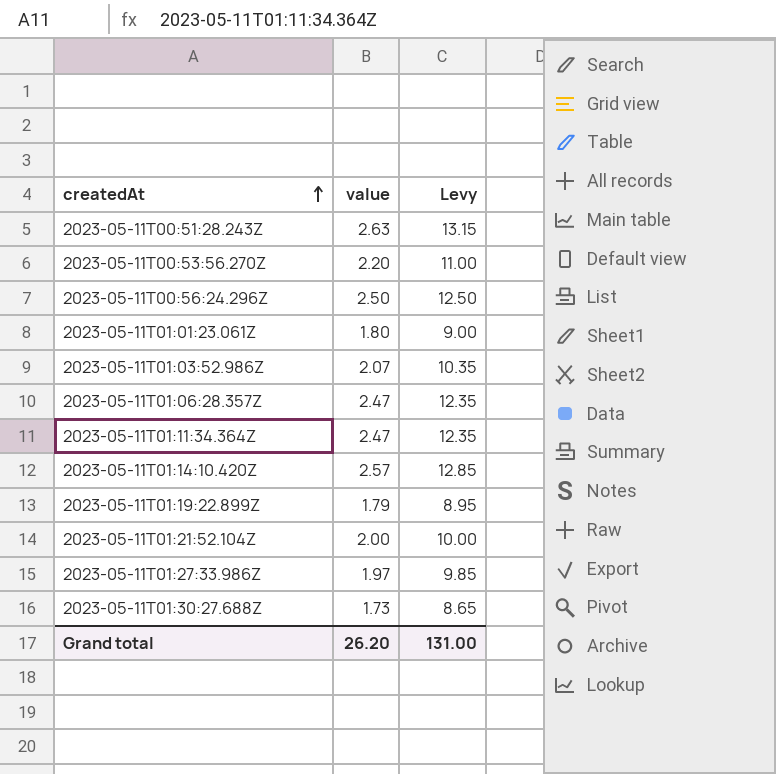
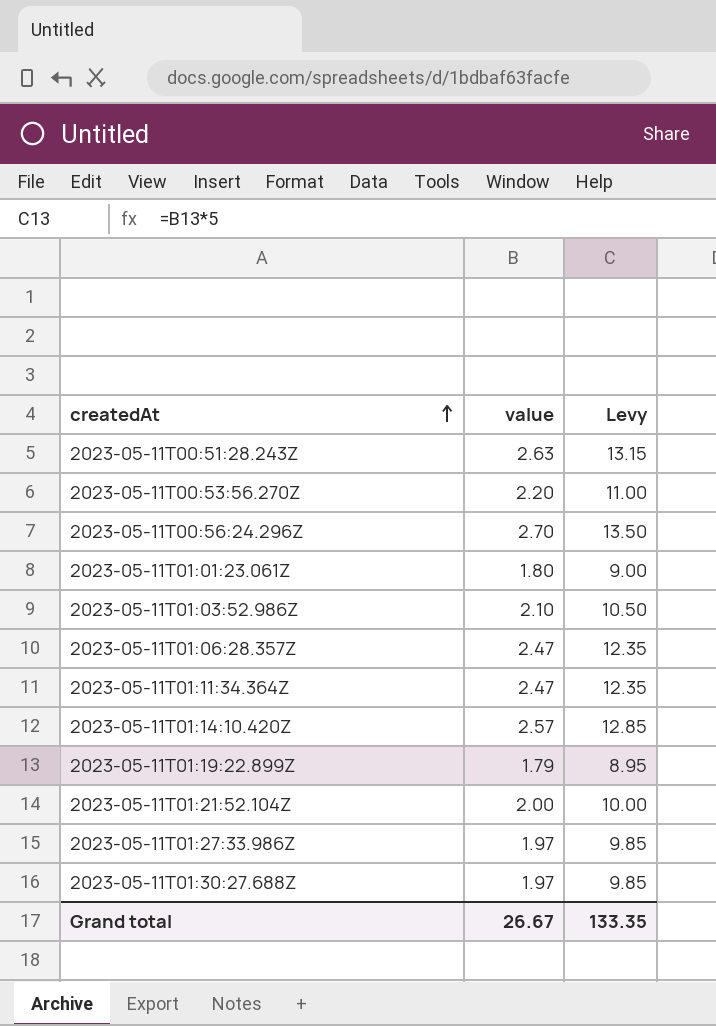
2023-05-11T00:56:24.296Z | value: 2.50 -> 2.70
2023-05-11T00:56:24.296Z | Levy: 12.50 -> 13.50
2023-05-11T01:03:52.986Z | value: 2.07 -> 2.10
2023-05-11T01:03:52.986Z | Levy: 10.35 -> 10.50
2023-05-11T01:30:27.688Z | value: 1.73 -> 1.97
2023-05-11T01:30:27.688Z | Levy: 8.65 -> 9.85
Grand total | value: 26.20 -> 26.67
Grand total | Levy: 131.00 -> 133.35

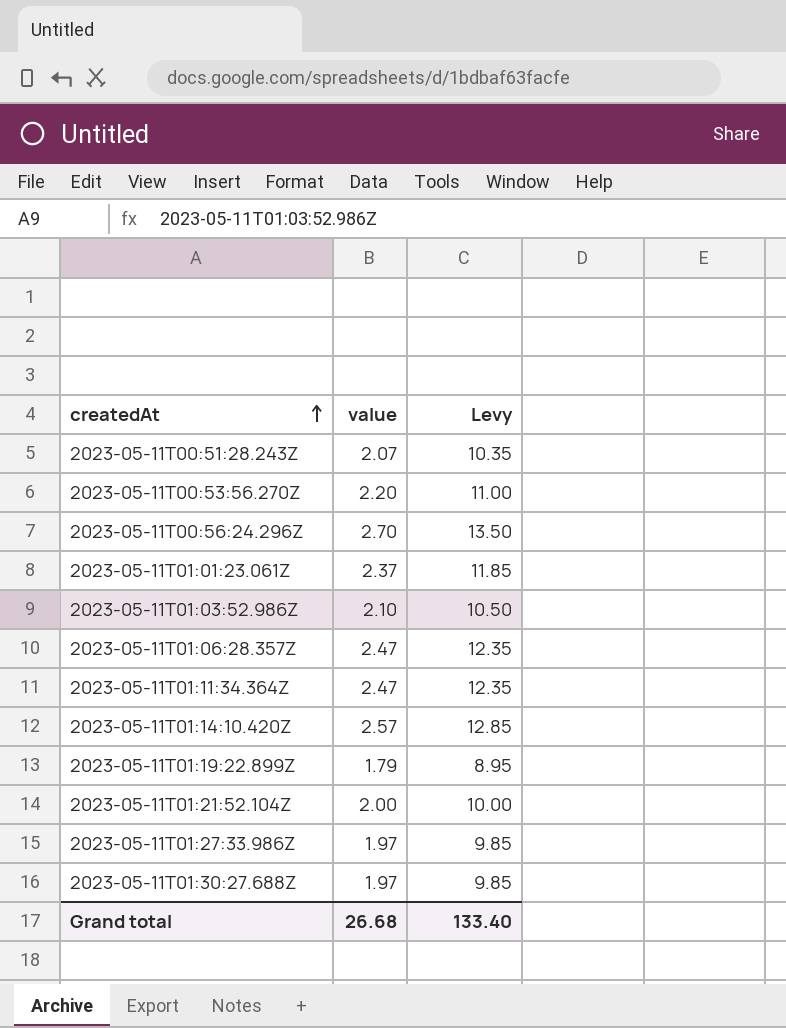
2023-05-11T00:51:28.243Z | value: 2.63 -> 2.07
2023-05-11T00:51:28.243Z | Levy: 13.15 -> 10.35
2023-05-11T01:01:23.061Z | value: 1.80 -> 2.37
2023-05-11T01:01:23.061Z | Levy: 9.00 -> 11.85
Grand total | value: 26.67 -> 26.68
Grand total | Levy: 133.35 -> 133.40

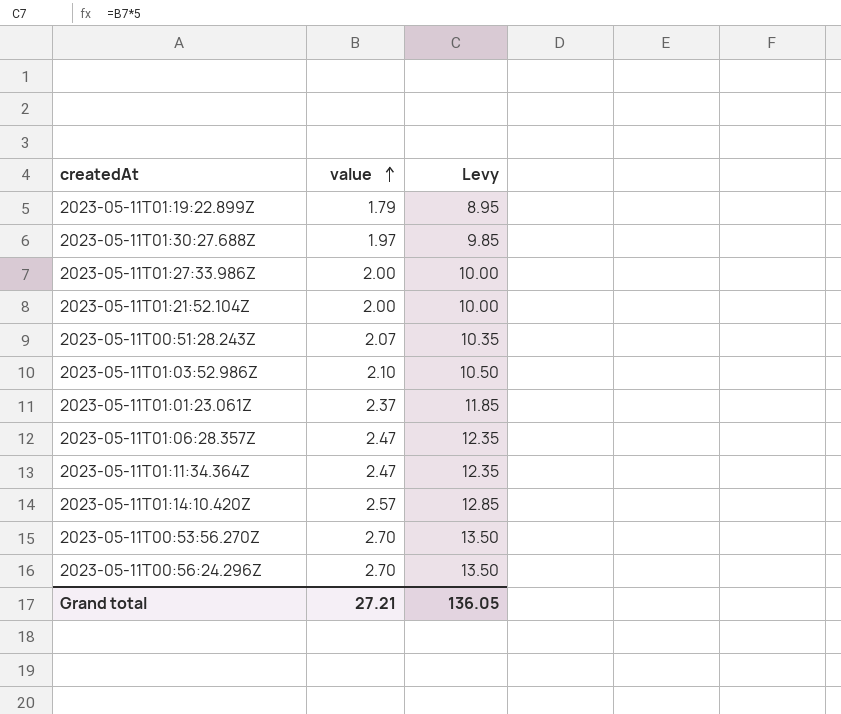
row order: createdAt ascending -> value ascending
2023-05-11T01:27:33.986Z | value: 1.97 -> 2.00
2023-05-11T01:27:33.986Z | Levy: 9.85 -> 10.00
2023-05-11T00:53:56.270Z | value: 2.20 -> 2.70
2023-05-11T00:53:56.270Z | Levy: 11.00 -> 13.50
Grand total | value: 26.68 -> 27.21
Grand total | Levy: 133.40 -> 136.05

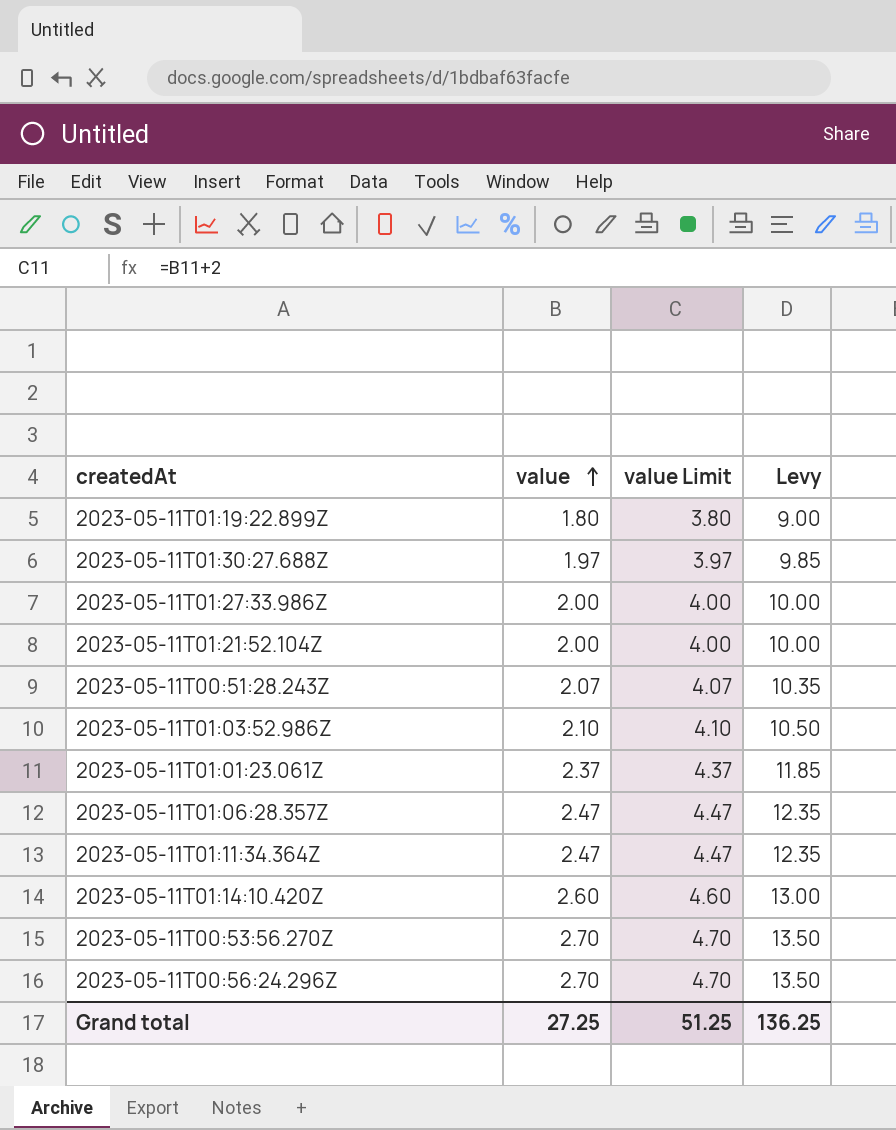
column value Limit | formula: none -> [value] + 2
2023-05-11T01:19:22.899Z | value: 1.79 -> 1.80
2023-05-11T01:19:22.899Z | Levy: 8.95 -> 9.00
2023-05-11T01:14:10.420Z | value: 2.57 -> 2.60
2023-05-11T01:14:10.420Z | Levy: 12.85 -> 13.00
Grand total | value: 27.21 -> 27.25
Grand total | Levy: 136.05 -> 136.25

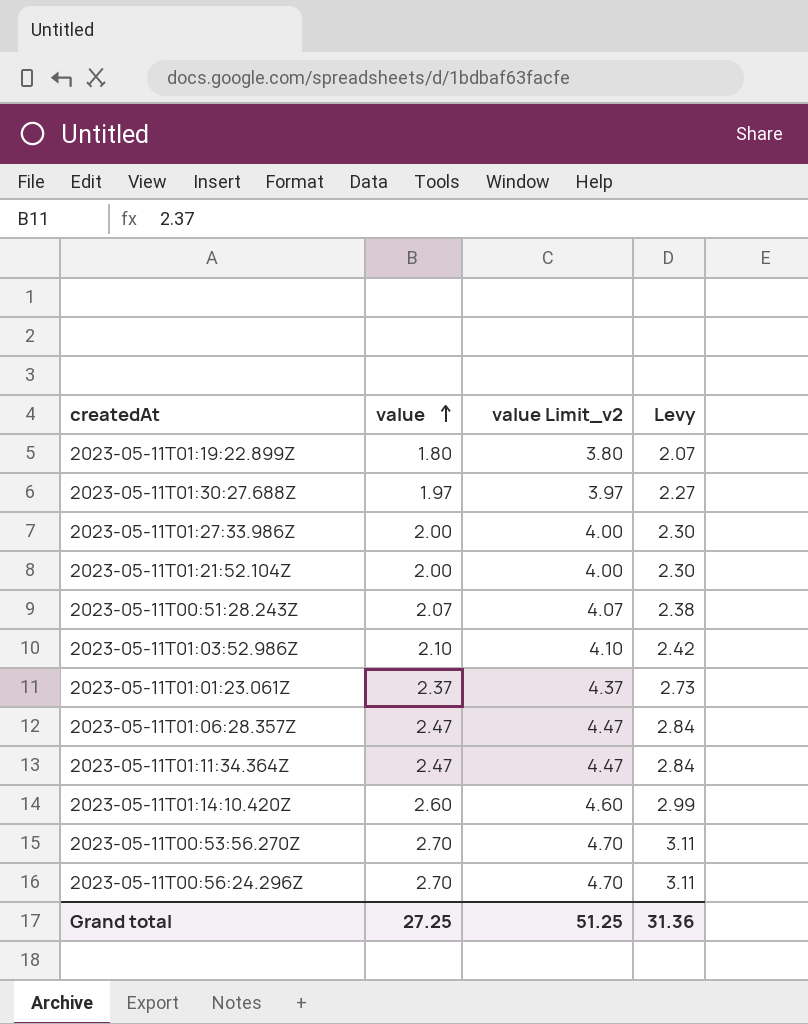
column name: value Limit -> value Limit_v2
column Levy | formula: [value] * 5 -> [value] * 1.15
Grand total | Levy: 136.25 -> 31.36

